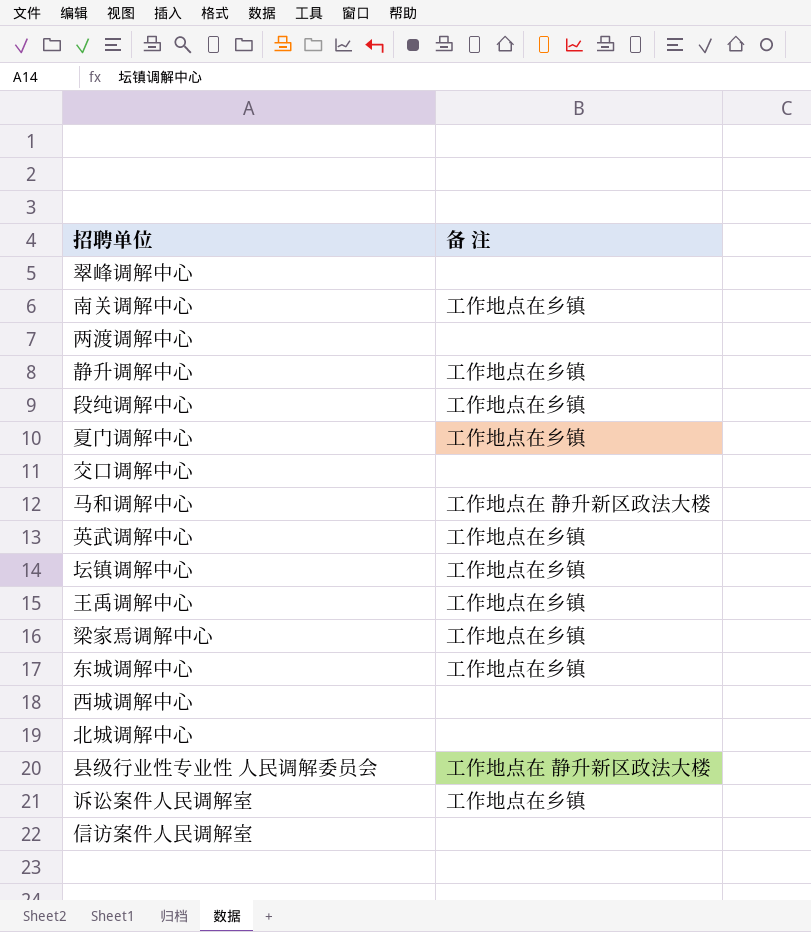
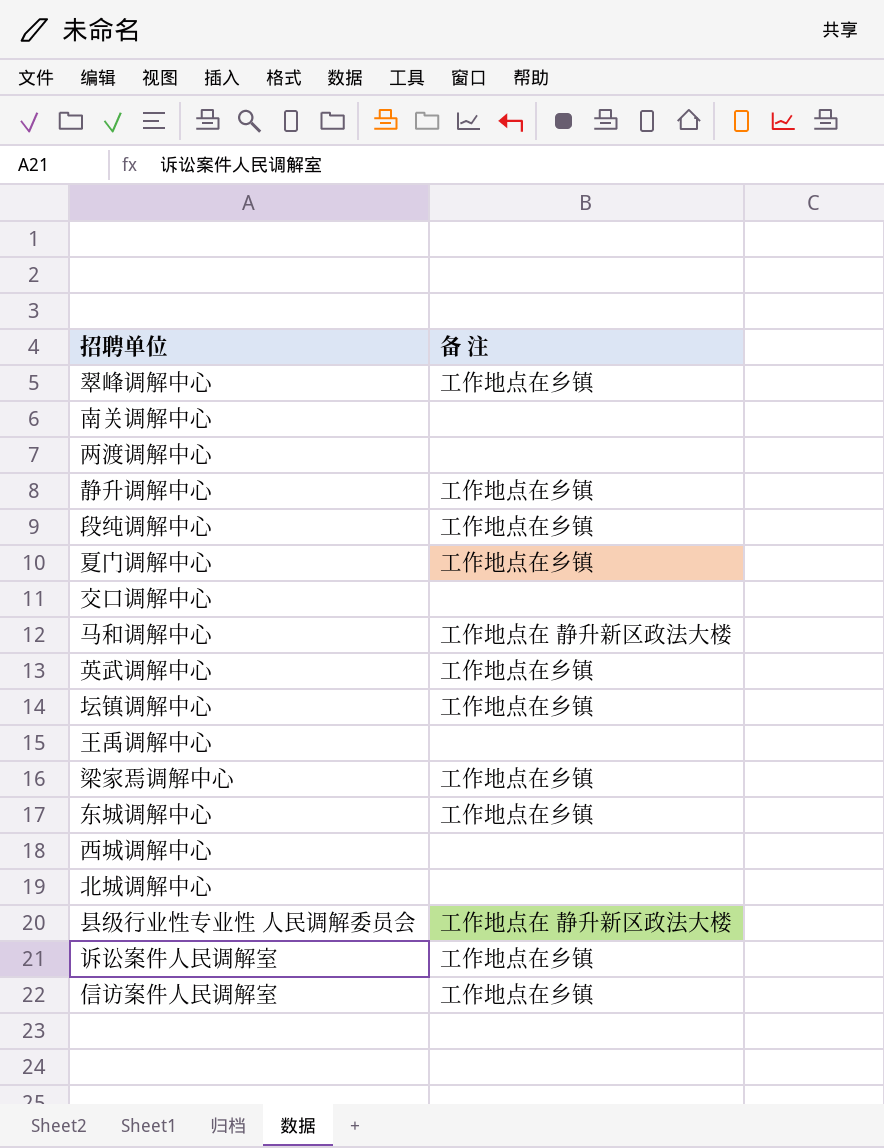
翠峰调解中心 | 备 注: none -> 工作地点在乡镇
南关调解中心 | 备 注: 工作地点在乡镇 -> none
王禹调解中心 | 备 注: 工作地点在乡镇 -> none
信访案件人民调解室 | 备 注: none -> 工作地点在乡镇

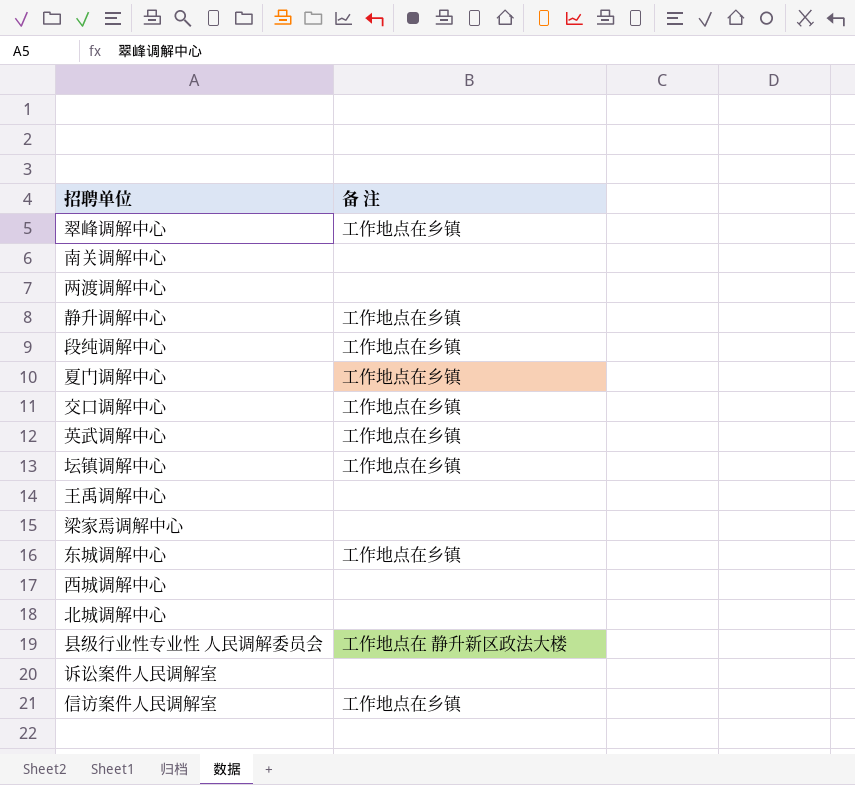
row 马和调解中心: 工作地点在 静升新区政法大楼 -> none
交口调解中心 | 备 注: none -> 工作地点在乡镇
梁家焉调解中心 | 备 注: 工作地点在乡镇 -> none
诉讼案件人民调解室 | 备 注: 工作地点在乡镇 -> none

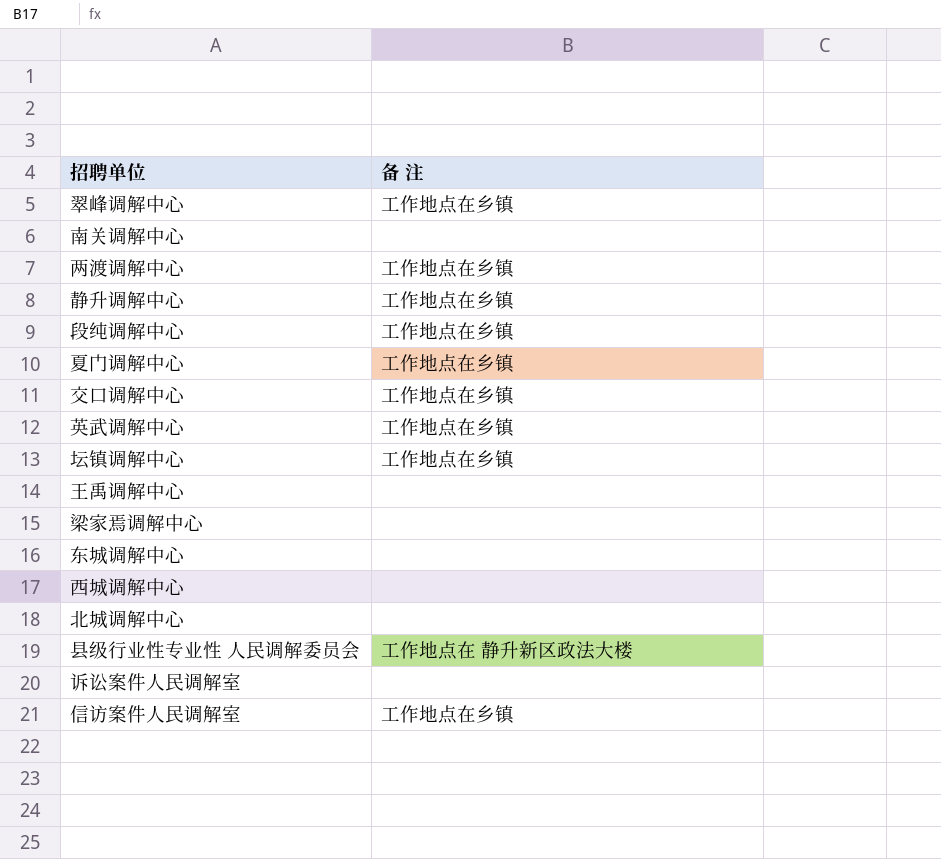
两渡调解中心 | 备 注: none -> 工作地点在乡镇
东城调解中心 | 备 注: 工作地点在乡镇 -> none

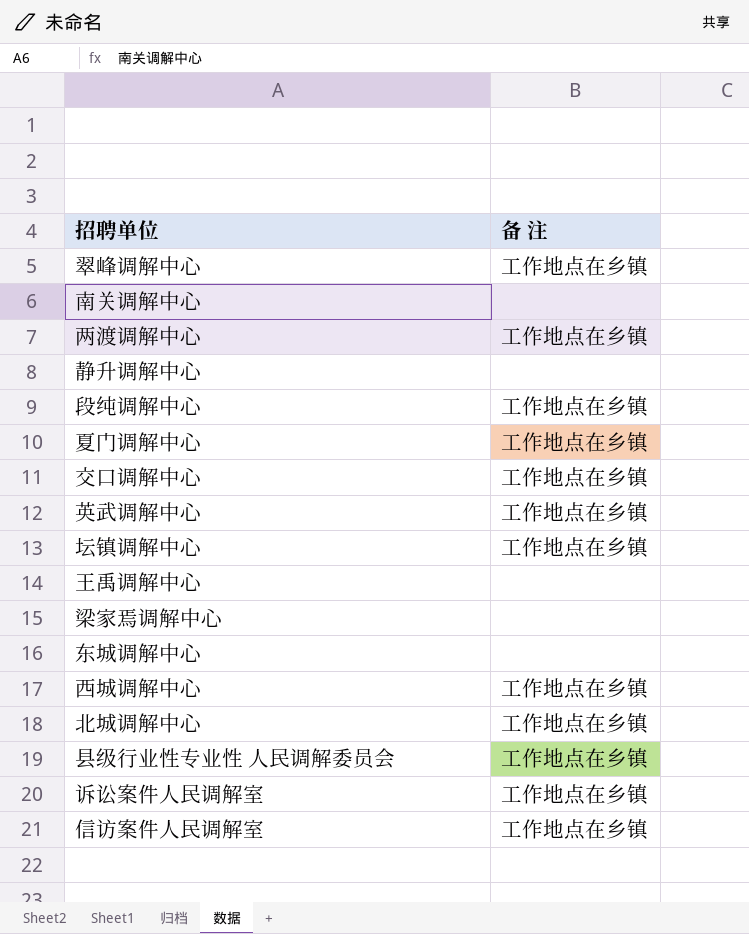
静升调解中心 | 备 注: 工作地点在乡镇 -> none
西城调解中心 | 备 注: none -> 工作地点在乡镇
北城调解中心 | 备 注: none -> 工作地点在乡镇
县级行业性专业性 人民调解委员会 | 备 注: 工作地点在 静升新区政法大楼 -> 工作地点在乡镇
诉讼案件人民调解室 | 备 注: none -> 工作地点在乡镇

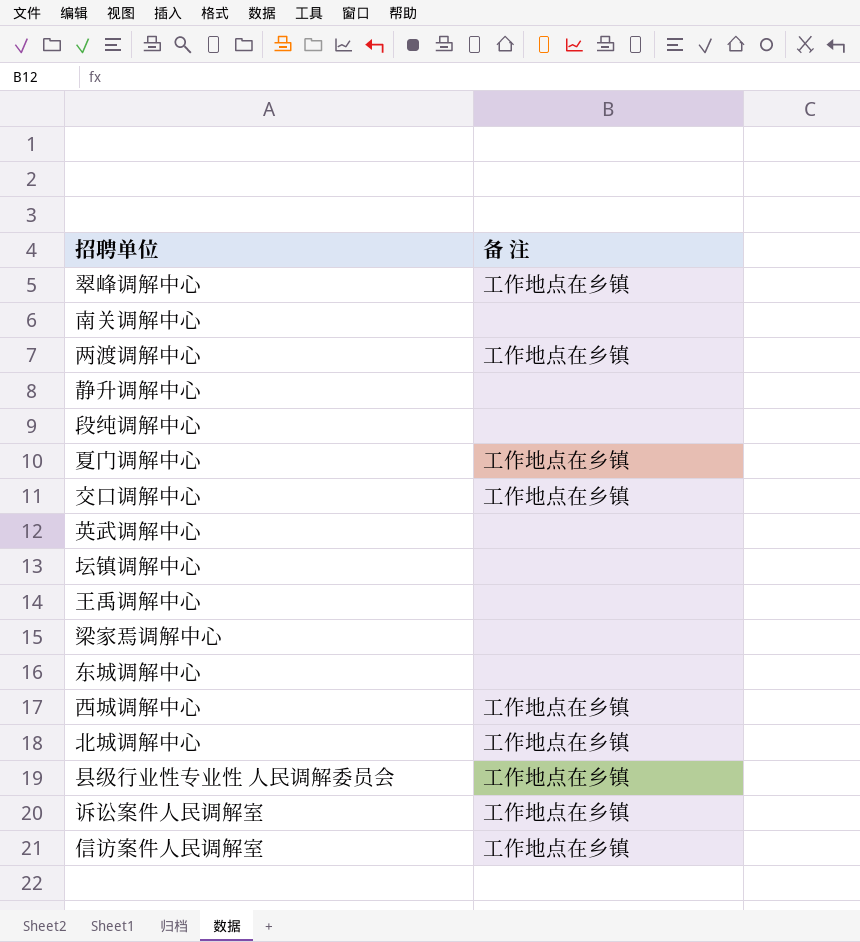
段纯调解中心 | 备 注: 工作地点在乡镇 -> none
英武调解中心 | 备 注: 工作地点在乡镇 -> none
坛镇调解中心 | 备 注: 工作地点在乡镇 -> none

